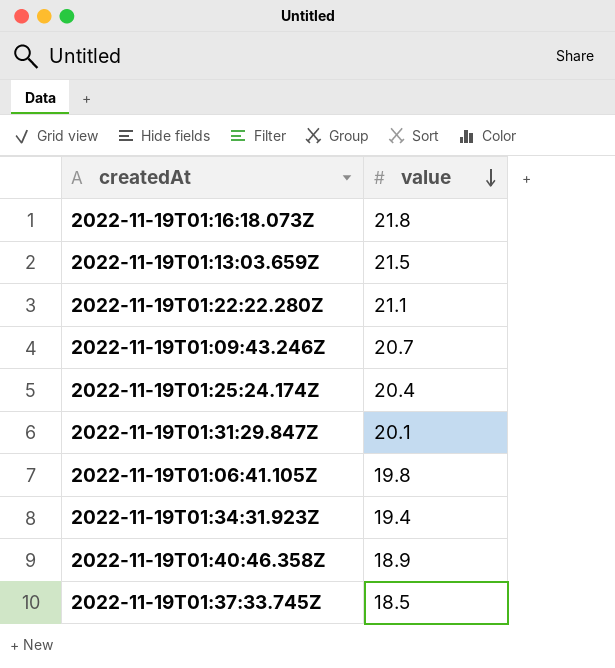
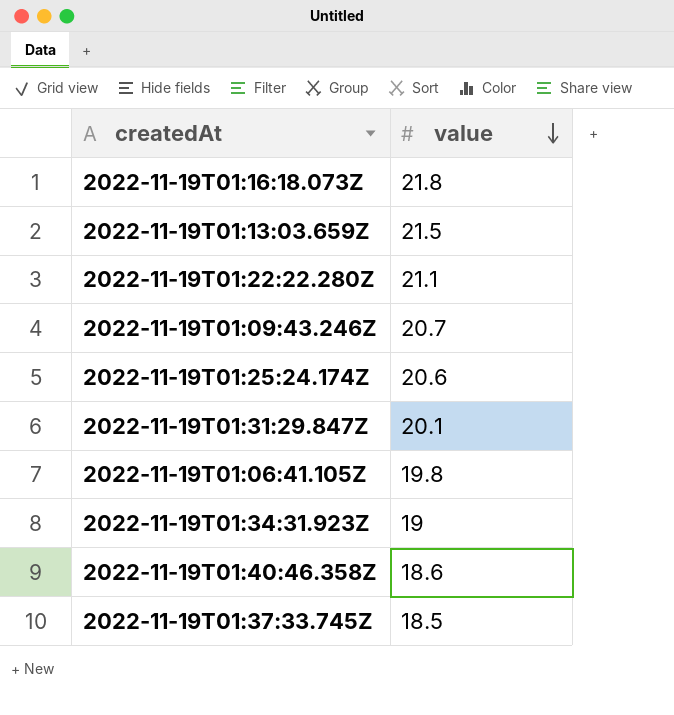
2022-11-19T01:25:24.174Z | value: 20.4 -> 20.6
2022-11-19T01:34:31.923Z | value: 19.4 -> 19
2022-11-19T01:40:46.358Z | value: 18.9 -> 18.6

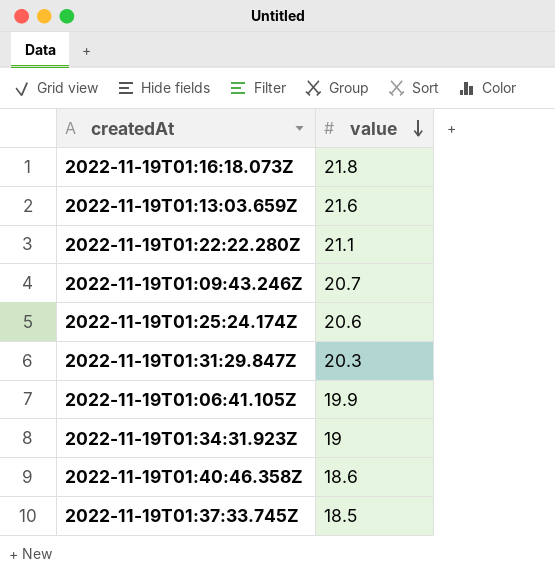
2022-11-19T01:13:03.659Z | value: 21.5 -> 21.6
2022-11-19T01:31:29.847Z | value: 20.1 -> 20.3
2022-11-19T01:06:41.105Z | value: 19.8 -> 19.9

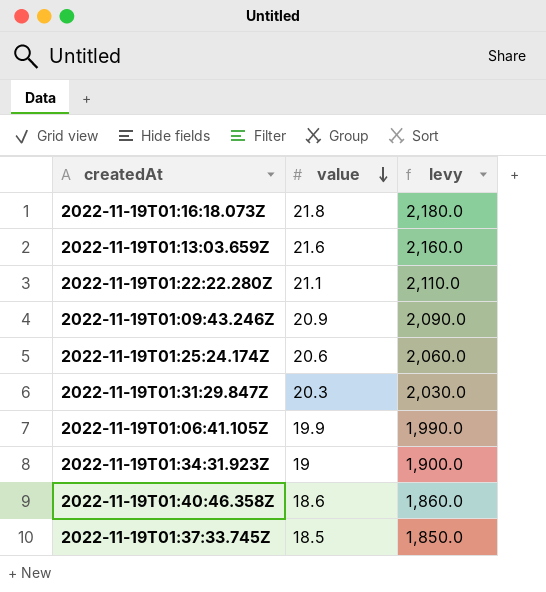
column levy | formula: none -> [value] * 100
2022-11-19T01:09:43.246Z | value: 20.7 -> 20.9

